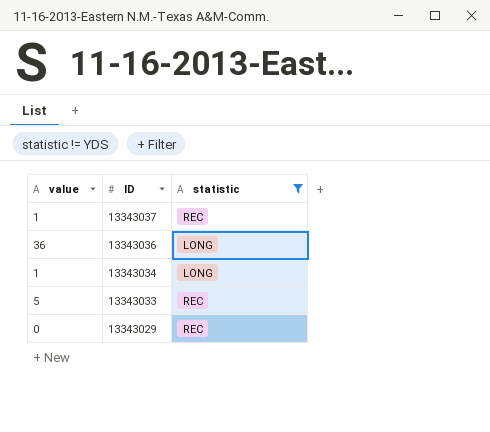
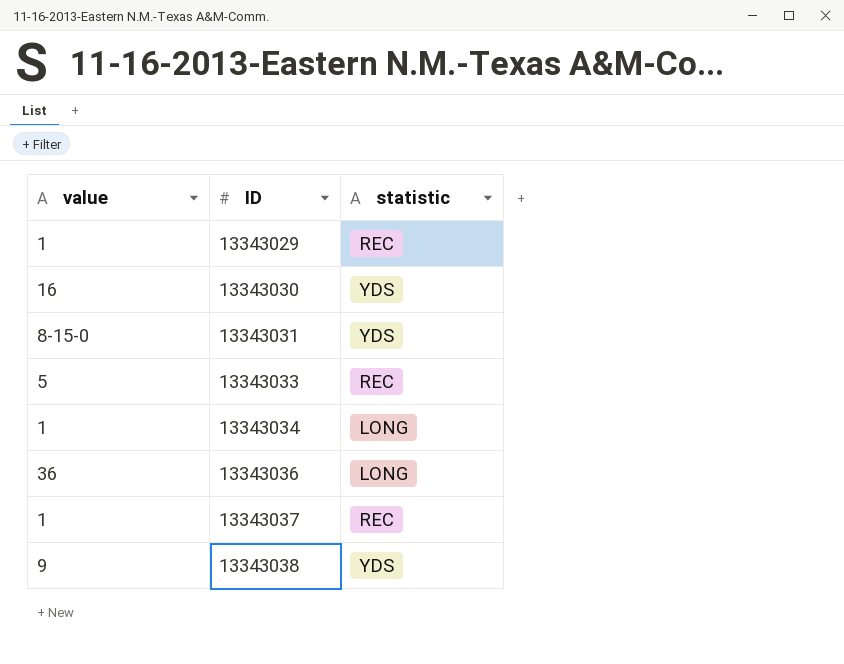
filter: statistic != YDS -> none
row order: ID descending -> ID ascending
13343029 | value: 0 -> 1

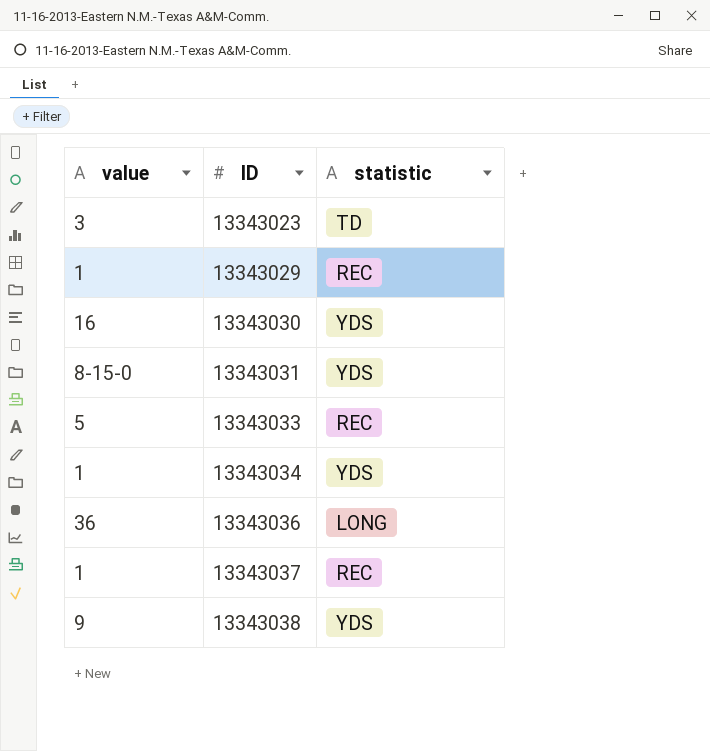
row 13343023: none -> 3 | TD
13343034 | statistic: LONG -> YDS

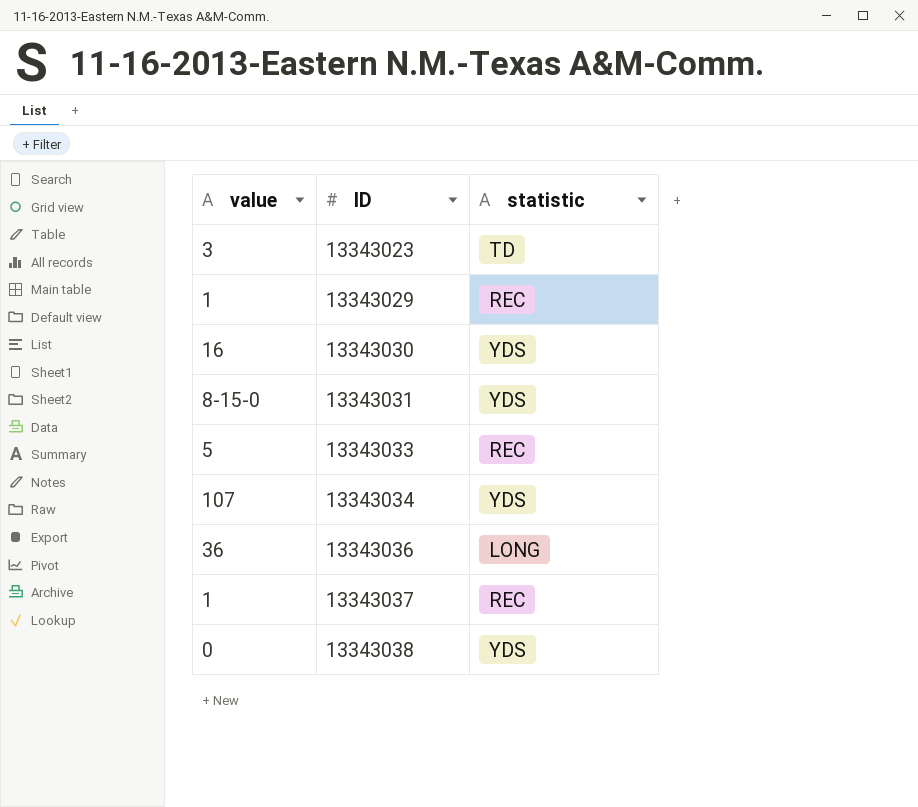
13343034 | value: 1 -> 107
13343038 | value: 9 -> 0

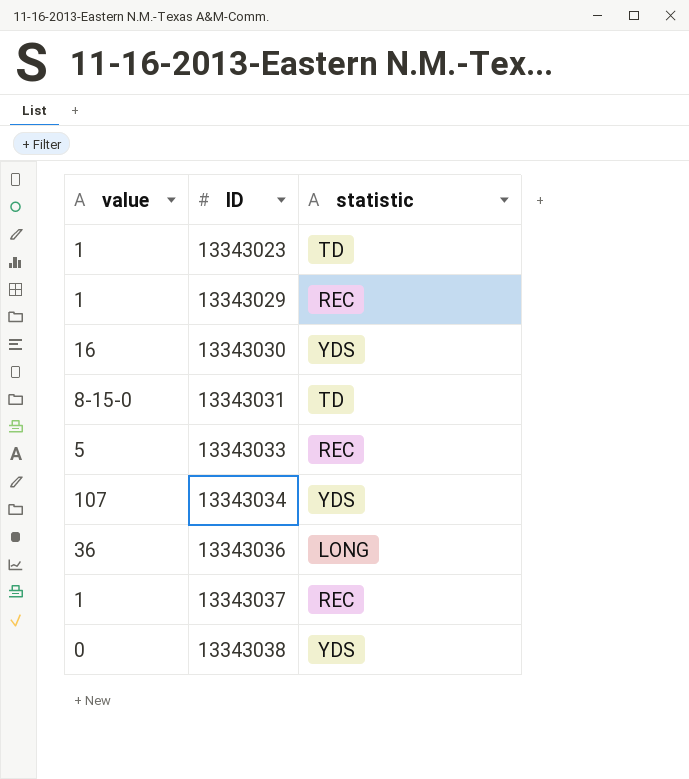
13343023 | value: 3 -> 1
13343031 | statistic: YDS -> TD

